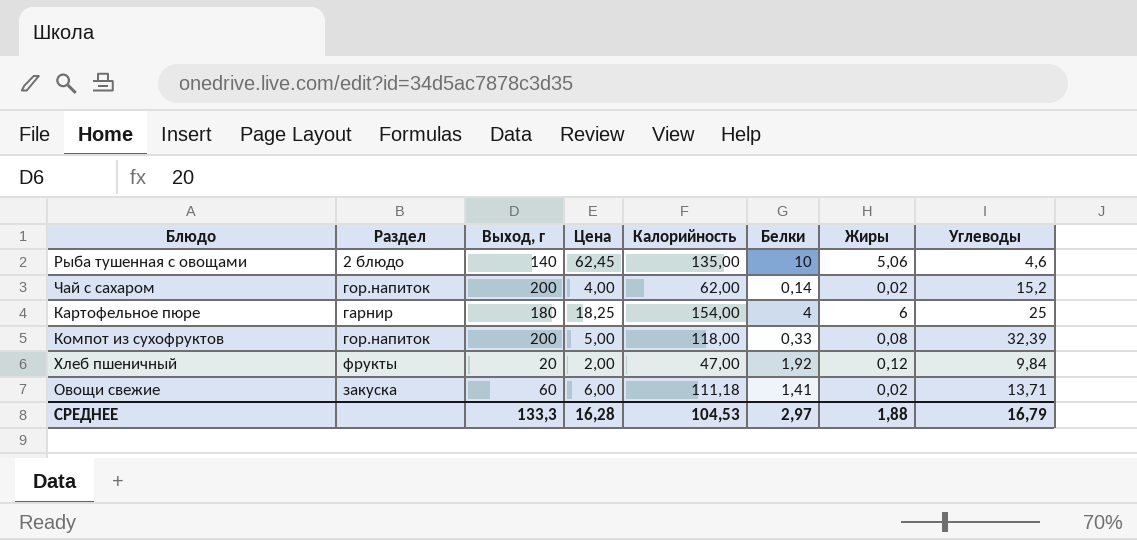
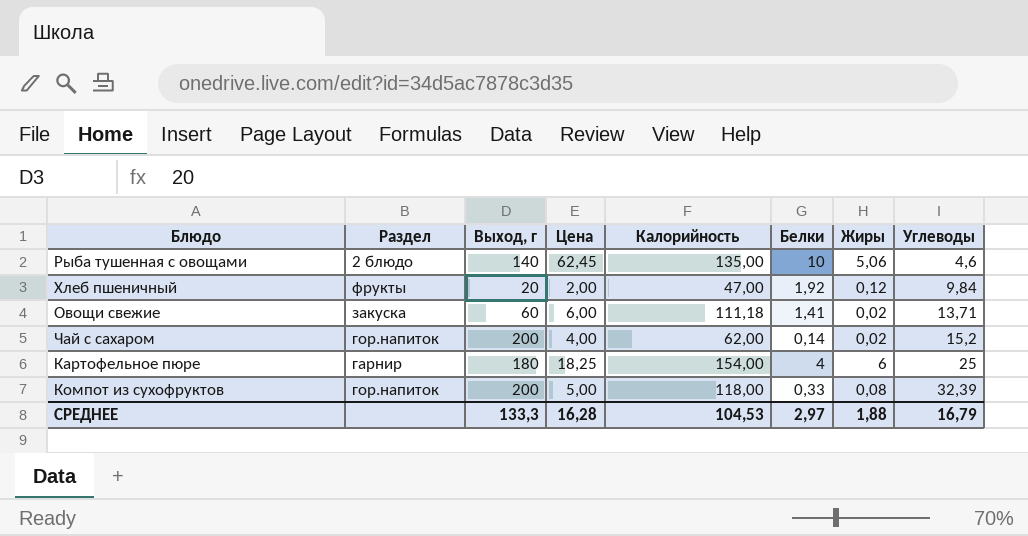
row order: none -> Углеводы ascending

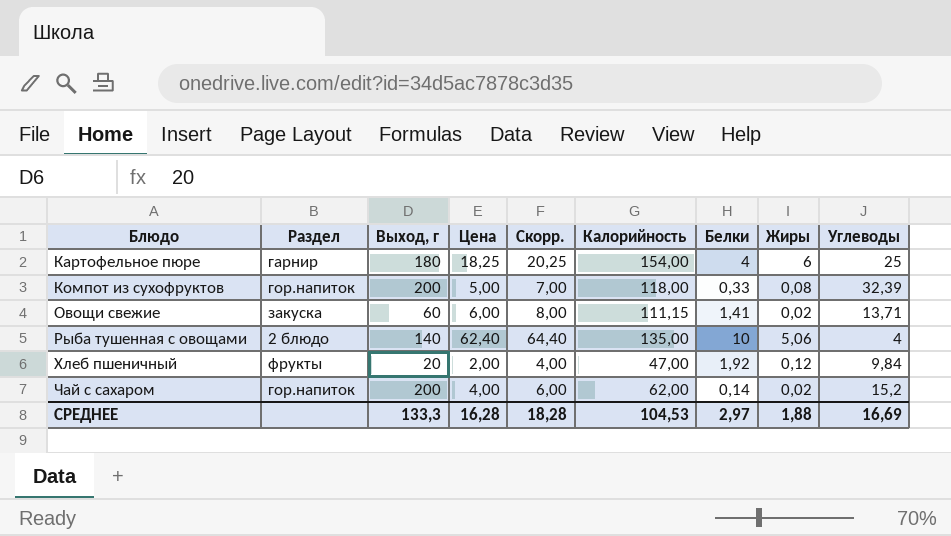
row order: Углеводы ascending -> Блюдо ascending
column Скорр. | formula: none -> [Цена] + 2
Овощи свежие | Калорийность: 111,18 -> 111,15
Рыба тушенная с овощами | Цена: 62,45 -> 62,40
Рыба тушенная с овощами | Углеводы: 4,6 -> 4
СРЕДНЕЕ | Углеводы: 16,79 -> 16,69

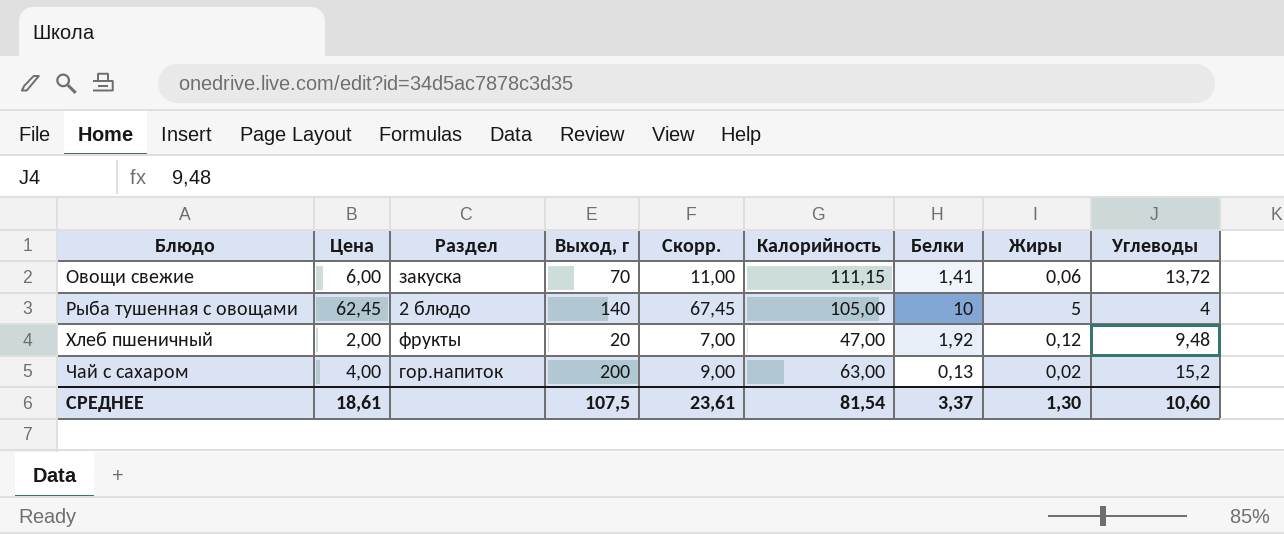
column Цена | position: 4 -> 2
column Скорр. | formula: [Цена] + 2 -> [Цена] + 5
row Картофельное пюре: гарнир | 180 | 18,25 | 20,25 | 154,00 | 4 | 6 | 25 -> none
row Компот из сухофруктов: гор.напиток | 200 | 5,00 | 7,00 | 118,00 | 0,33 | 0,08 | 32,39 -> none
Овощи свежие | Выход, г: 60 -> 70
Овощи свежие | Жиры: 0,02 -> 0,06
Овощи свежие | Углеводы: 13,71 -> 13,72
Рыба тушенная с овощами | Цена: 62,40 -> 62,45
Рыба тушенная с овощами | Калорийность: 135,00 -> 105,00
Рыба тушенная с овощами | Жиры: 5,06 -> 5
Хлеб пшеничный | Углеводы: 9,84 -> 9,48
Чай с сахаром | Калорийность: 62,00 -> 63,00
Чай с сахаром | Белки: 0,14 -> 0,13
СРЕДНЕЕ | Цена: 16,28 -> 18,61
СРЕДНЕЕ | Выход, г: 133,3 -> 107,5
СРЕДНЕЕ | Скорр.: 18,28 -> 23,61
СРЕДНЕЕ | Калорийность: 104,53 -> 81,54
СРЕДНЕЕ | Белки: 2,97 -> 3,37
СРЕДНЕЕ | Жиры: 1,88 -> 1,30
СРЕДНЕЕ | Углеводы: 16,69 -> 10,60

